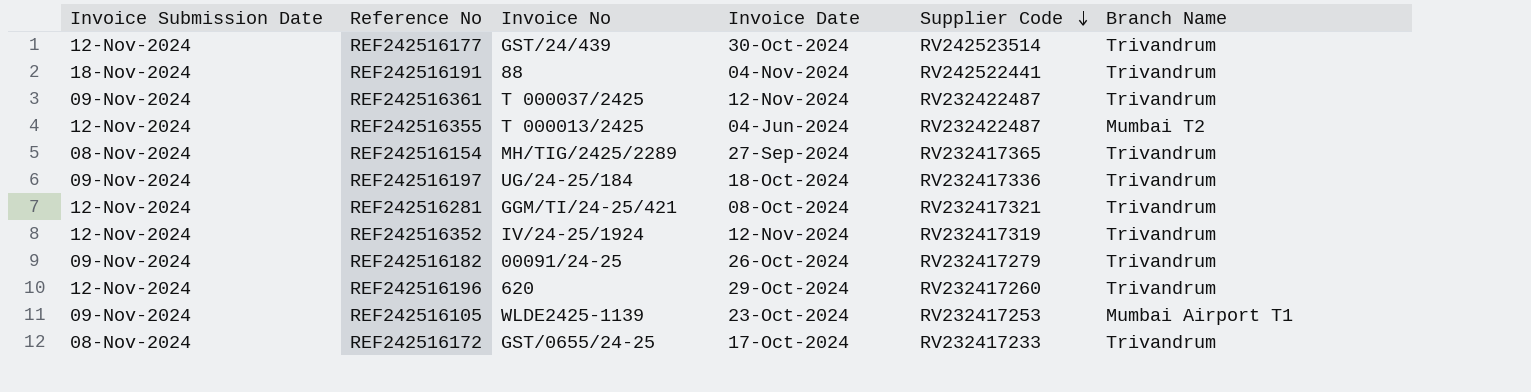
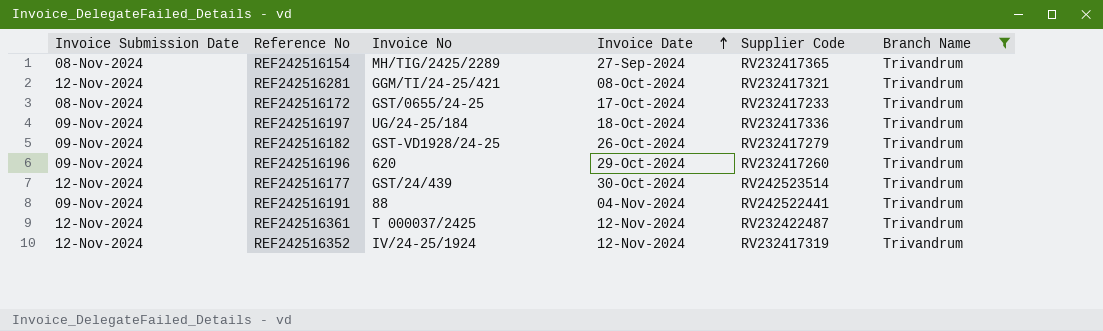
filter: none -> Branch Name = Trivandrum
row order: Supplier Code descending -> Invoice Date ascending
REF242516182 | Invoice No: 00091/24-25 -> GST-VD1928/24-25
REF242516196 | Invoice Submission Date: 12-Nov-2024 -> 09-Nov-2024
REF242516191 | Invoice Submission Date: 18-Nov-2024 -> 09-Nov-2024
REF242516361 | Invoice Submission Date: 09-Nov-2024 -> 12-Nov-2024

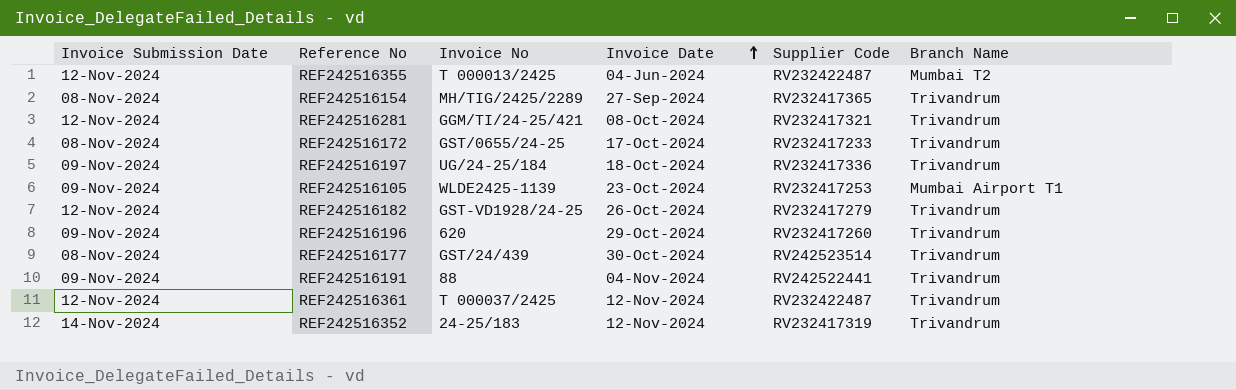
filter: Branch Name = Trivandrum -> none
REF242516182 | Invoice Submission Date: 09-Nov-2024 -> 12-Nov-2024
REF242516177 | Invoice Submission Date: 12-Nov-2024 -> 08-Nov-2024
REF242516352 | Invoice Submission Date: 12-Nov-2024 -> 14-Nov-2024
REF242516352 | Invoice No: IV/24-25/1924 -> 24-25/183

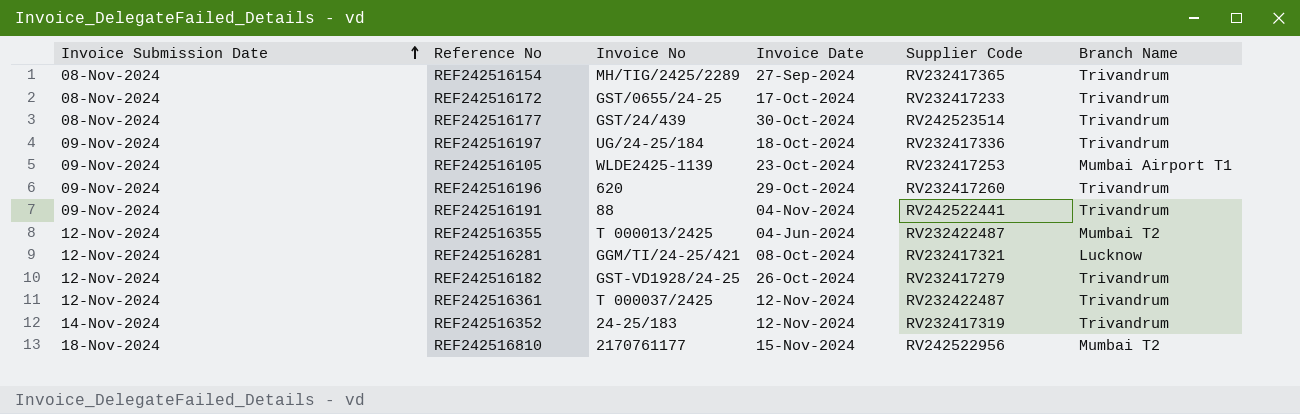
row order: Invoice Date ascending -> Invoice Submission Date ascending
REF242516281 | Branch Name: Trivandrum -> Lucknow
row REF242516810: none -> 18-Nov-2024 | 2170761177 | 15-Nov-2024 | RV242522956 | Mumbai T2

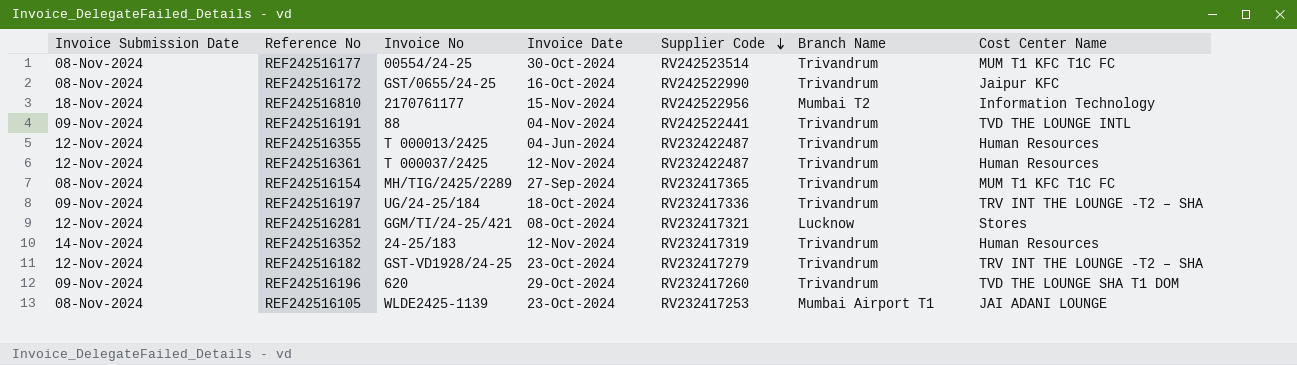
row order: Invoice Submission Date ascending -> Supplier Code descending
column Cost Center Name | position: none -> 7
REF242516177 | Invoice No: GST/24/439 -> 00554/24-25
REF242516172 | Invoice Date: 17-Oct-2024 -> 16-Oct-2024
REF242516172 | Supplier Code: RV232417233 -> RV242522990
REF242516355 | Branch Name: Mumbai T2 -> Trivandrum
REF242516182 | Invoice Date: 26-Oct-2024 -> 23-Oct-2024
REF242516105 | Invoice Submission Date: 09-Nov-2024 -> 08-Nov-2024

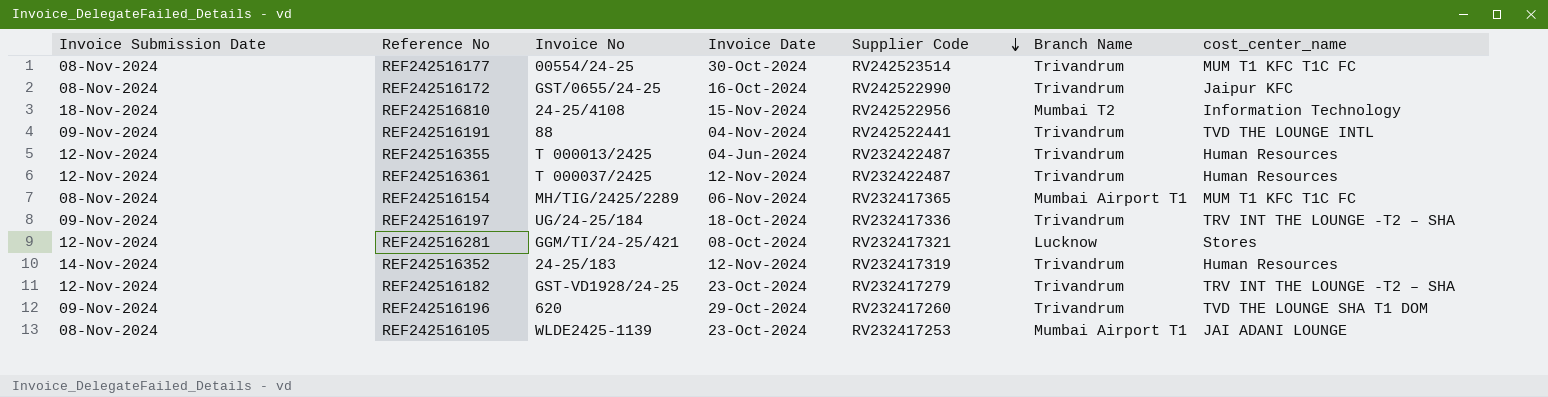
column name: Cost Center Name -> cost_center_name
REF242516810 | Invoice No: 2170761177 -> 24-25/4108
REF242516154 | Invoice Date: 27-Sep-2024 -> 06-Nov-2024
REF242516154 | Branch Name: Trivandrum -> Mumbai Airport T1

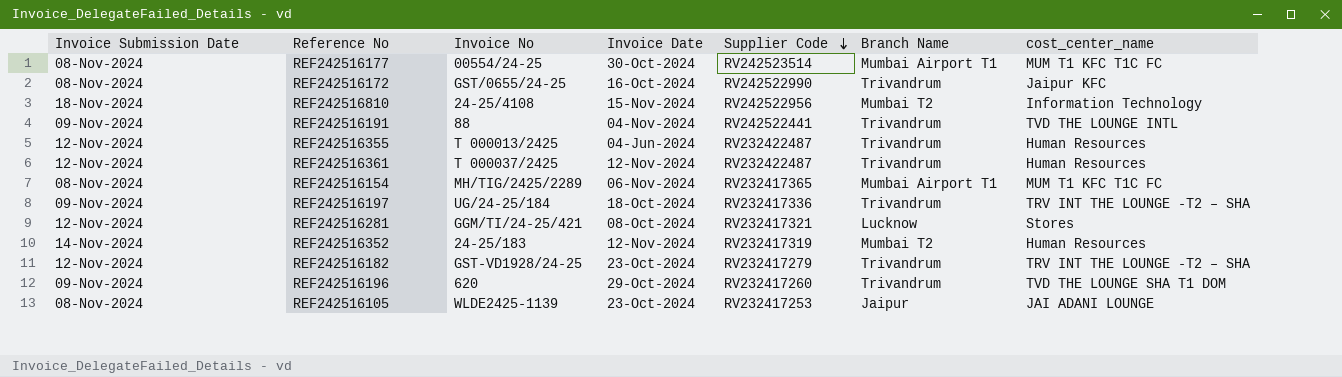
REF242516177 | Branch Name: Trivandrum -> Mumbai Airport T1
REF242516352 | Branch Name: Trivandrum -> Mumbai T2
REF242516105 | Branch Name: Mumbai Airport T1 -> Jaipur

